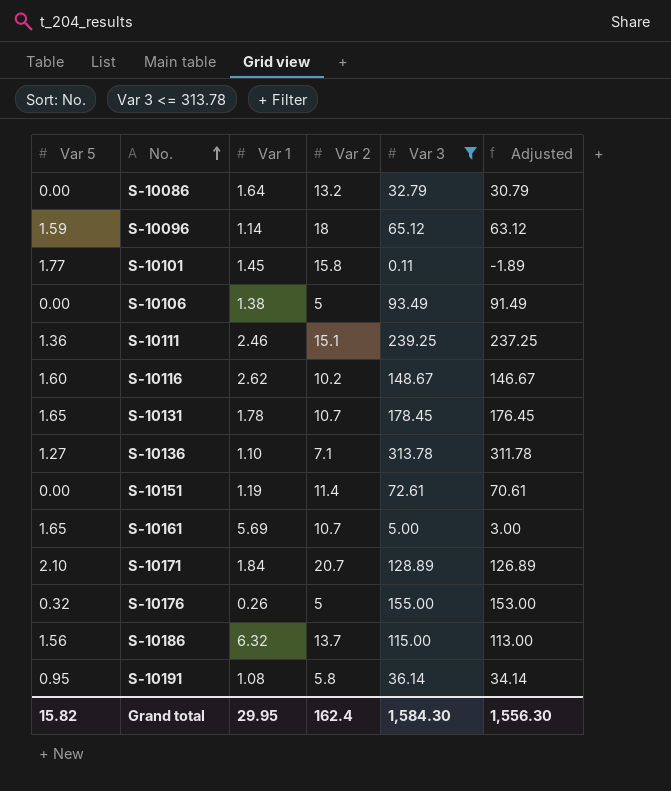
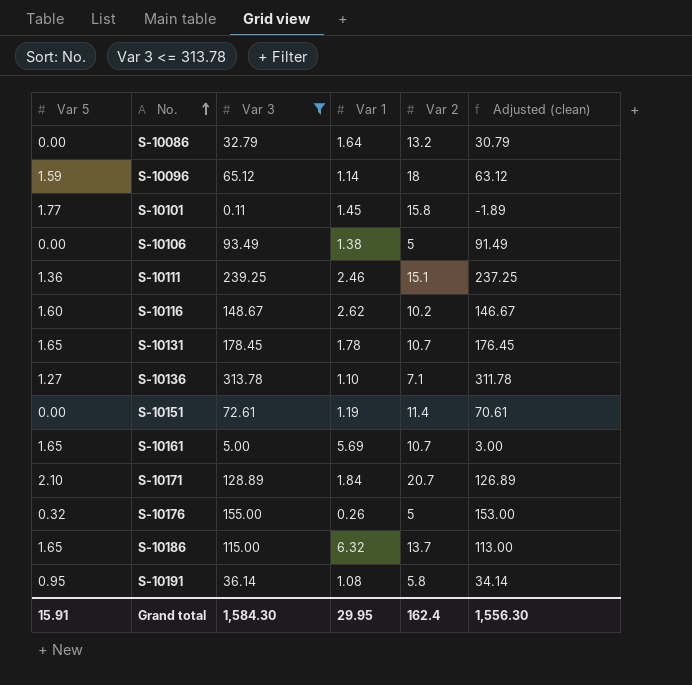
column Var 3 | position: 5 -> 3
column name: Adjusted -> Adjusted (clean)
S-10186 | Var 5: 1.56 -> 1.65
Grand total | Var 5: 15.82 -> 15.91

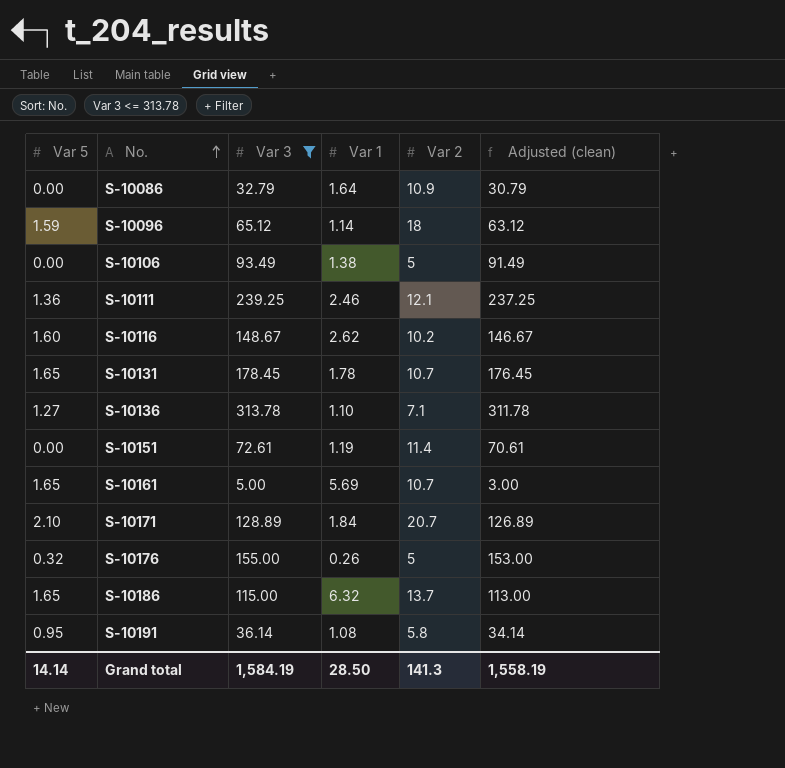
row S-10101: 1.77 | 0.11 | 1.45 | 15.8 | -1.89 -> none
S-10086 | Var 2: 13.2 -> 10.9
S-10111 | Var 2: 15.1 -> 12.1
Grand total | Var 5: 15.91 -> 14.14
Grand total | Var 3: 1,584.30 -> 1,584.19
Grand total | Var 1: 29.95 -> 28.50
Grand total | Var 2: 162.4 -> 141.3
Grand total | Adjusted (clean): 1,556.30 -> 1,558.19

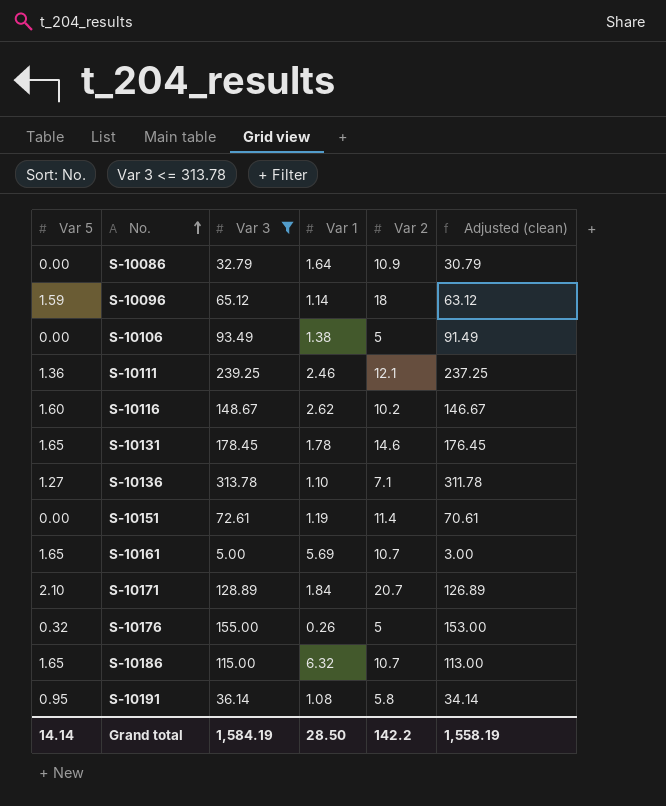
S-10131 | Var 2: 10.7 -> 14.6
S-10186 | Var 2: 13.7 -> 10.7
Grand total | Var 2: 141.3 -> 142.2

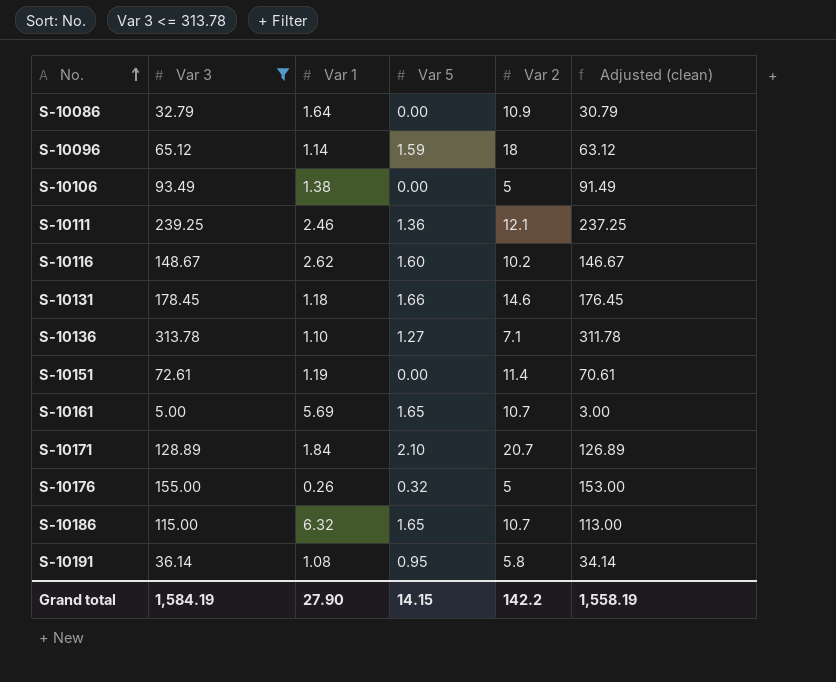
column Var 5 | position: 1 -> 4
S-10131 | Var 1: 1.78 -> 1.18
S-10131 | Var 5: 1.65 -> 1.66
Grand total | Var 1: 28.50 -> 27.90
Grand total | Var 5: 14.14 -> 14.15

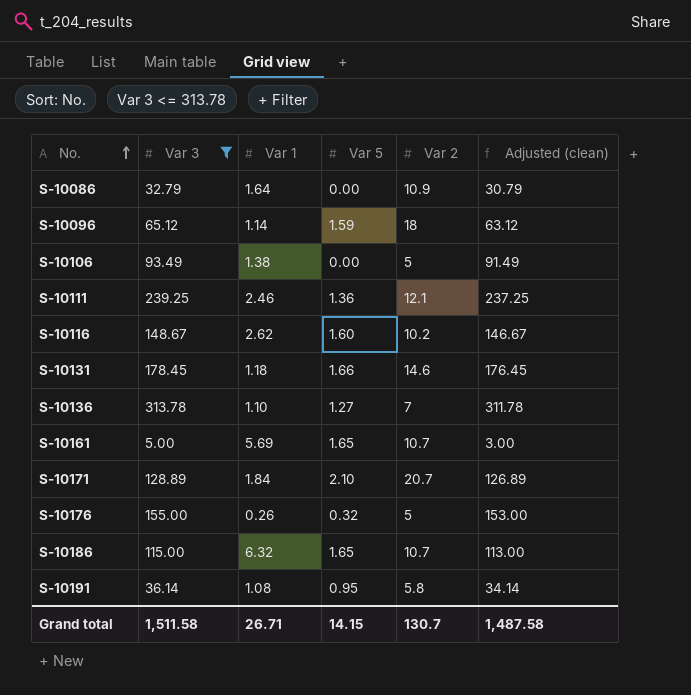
row S-10151: 72.61 | 1.19 | 0.00 | 11.4 | 70.61 -> none
S-10136 | Var 2: 7.1 -> 7
Grand total | Var 3: 1,584.19 -> 1,511.58
Grand total | Var 1: 27.90 -> 26.71
Grand total | Var 2: 142.2 -> 130.7
Grand total | Adjusted (clean): 1,558.19 -> 1,487.58

